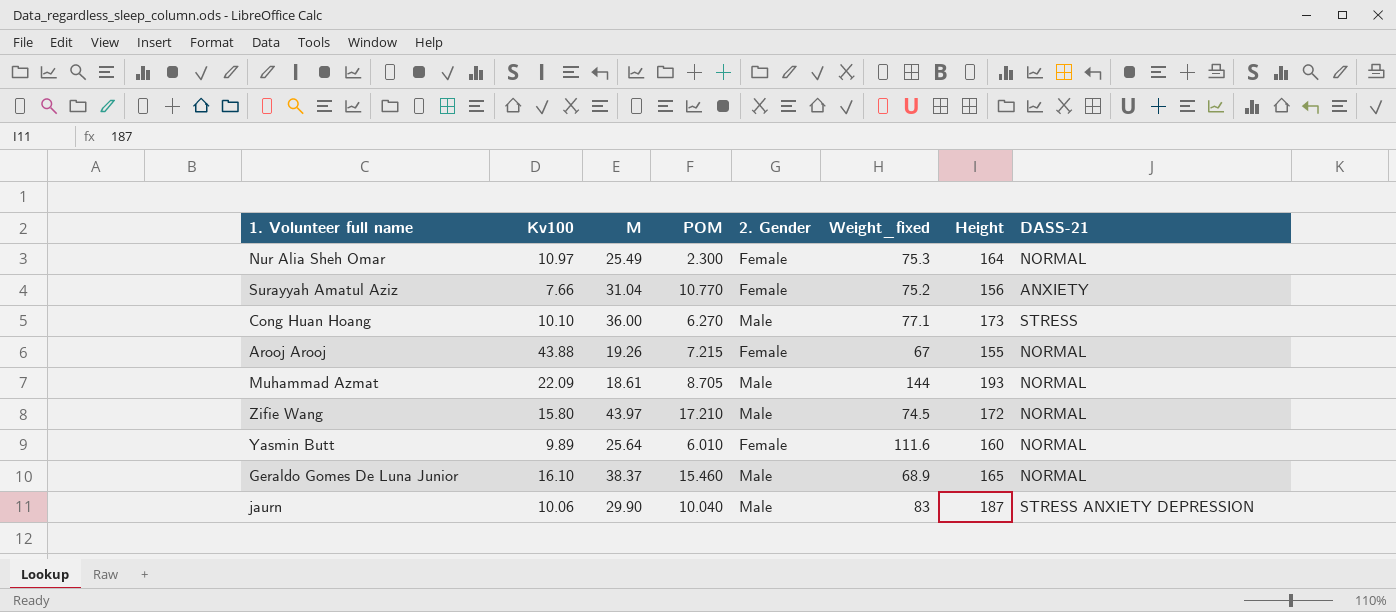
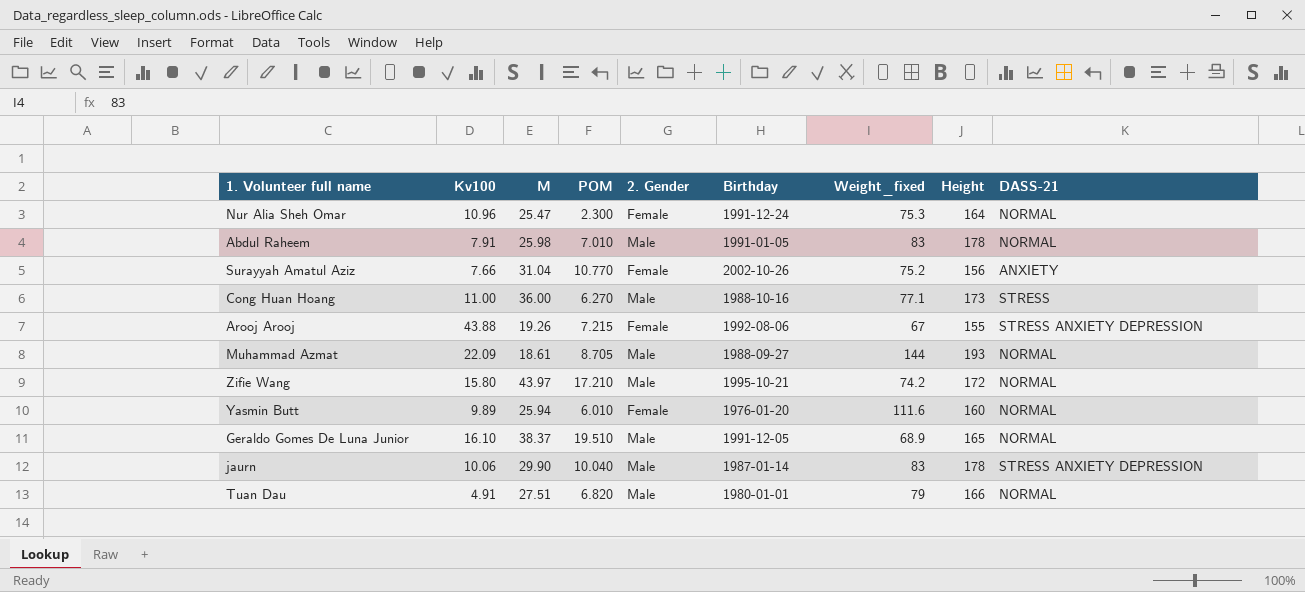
column Birthday | position: none -> 6
Nur Alia Sheh Omar | Kv100: 10.97 -> 10.96
Nur Alia Sheh Omar | M: 25.49 -> 25.47
row Abdul Raheem: none -> 7.91 | 25.98 | 7.010 | Male | 1991-01-05 | 83 | 178 | NORMAL
Cong Huan Hoang | Kv100: 10.10 -> 11.00
Arooj Arooj | DASS-21: NORMAL -> STRESS ANXIETY DEPRESSION
Zifie Wang | Weight_fixed: 74.5 -> 74.2
Yasmin Butt | M: 25.64 -> 25.94
Geraldo Gomes De Luna Junior | POM: 15.460 -> 19.510
jaurn | Height: 187 -> 178
row Tuan Dau: none -> 4.91 | 27.51 | 6.820 | Male | 1980-01-01 | 79 | 166 | NORMAL

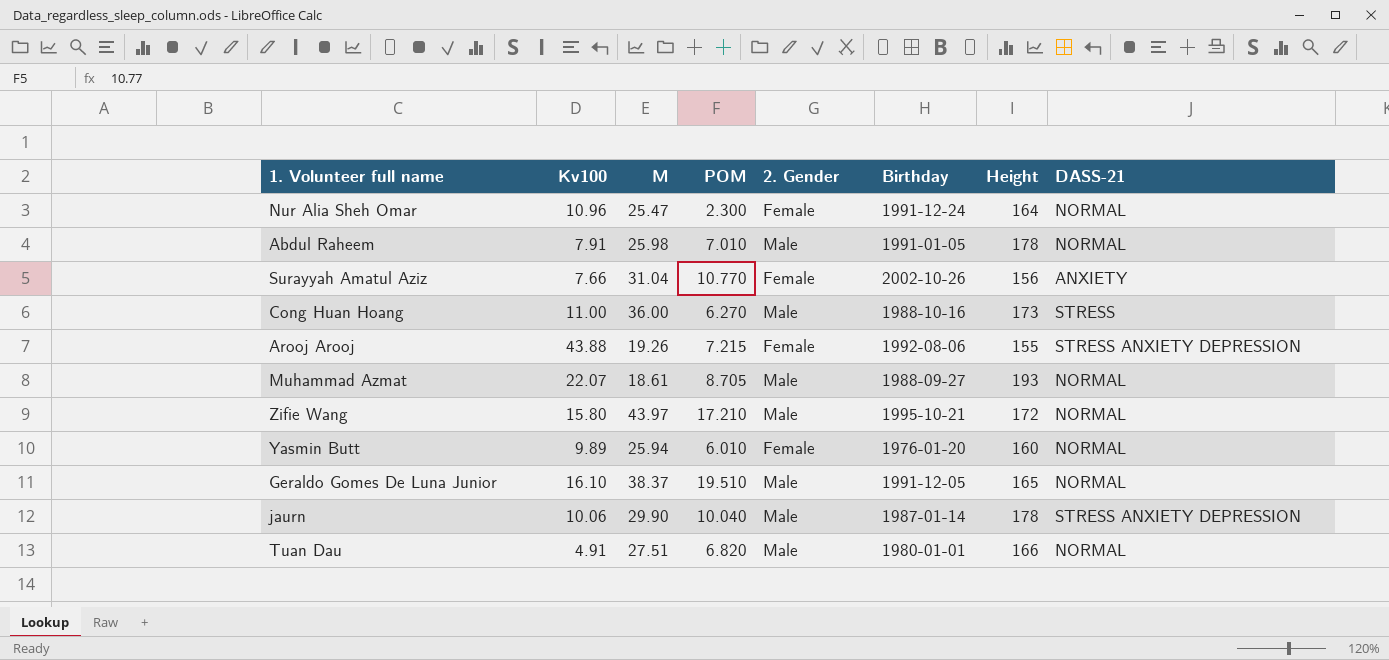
column Weight_fixed | position: 7 -> none
Muhammad Azmat | Kv100: 22.09 -> 22.07

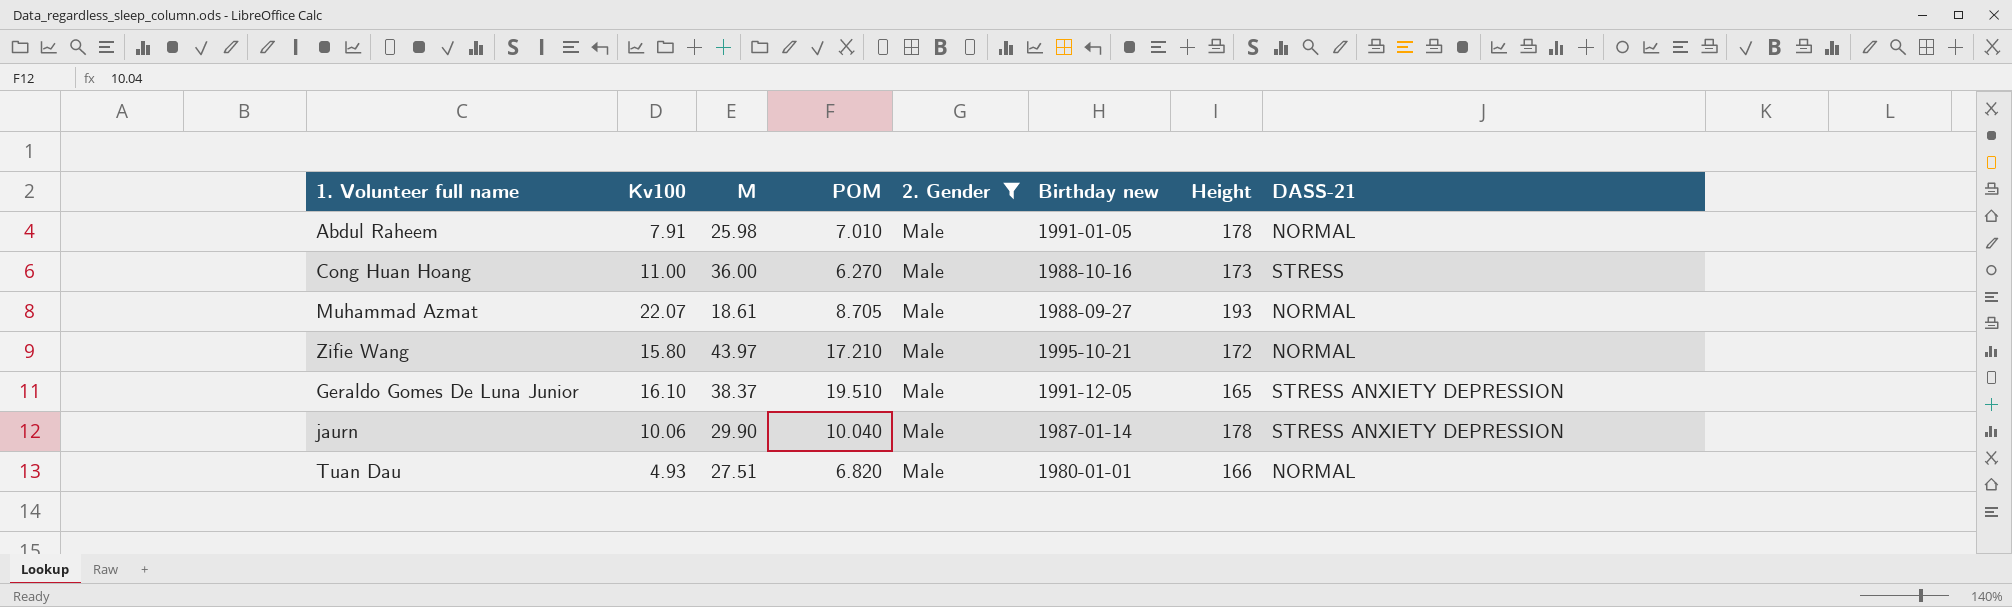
filter: none -> 2. Gender = Male
column name: Birthday -> Birthday new
Geraldo Gomes De Luna Junior | DASS-21: NORMAL -> STRESS ANXIETY DEPRESSION
Tuan Dau | Kv100: 4.91 -> 4.93

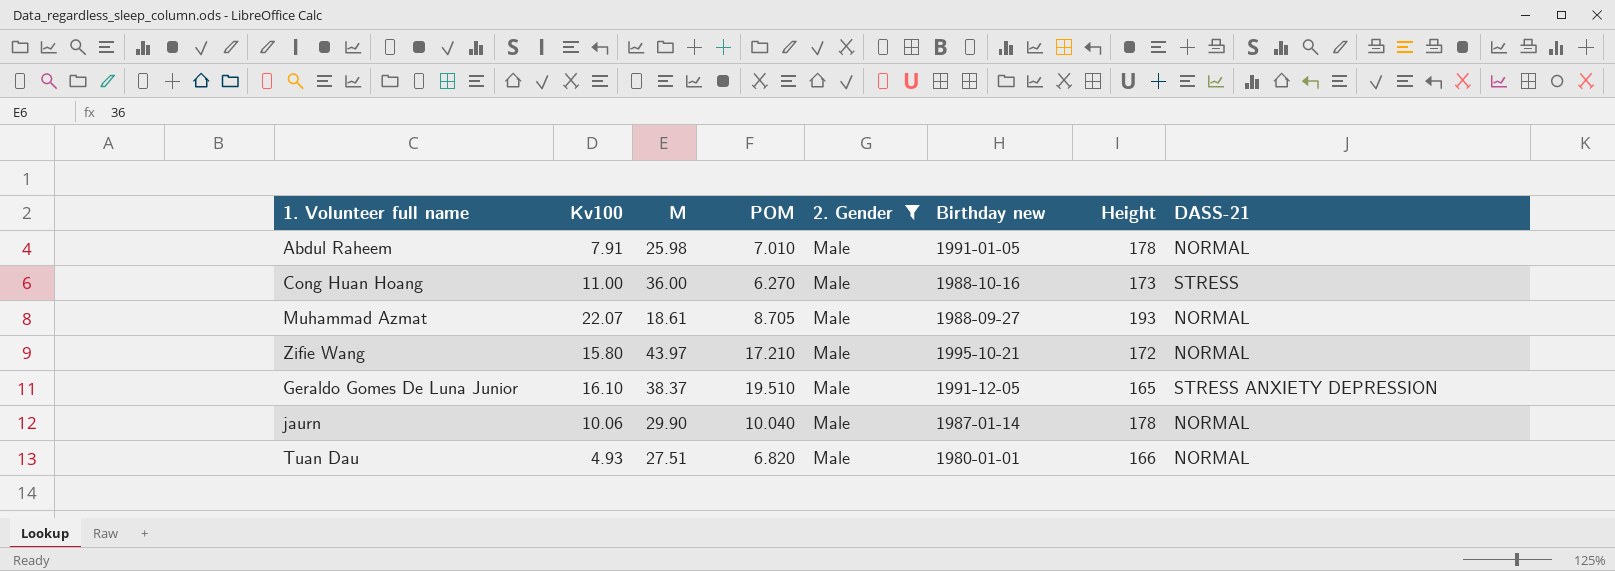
jaurn | DASS-21: STRESS ANXIETY DEPRESSION -> NORMAL

